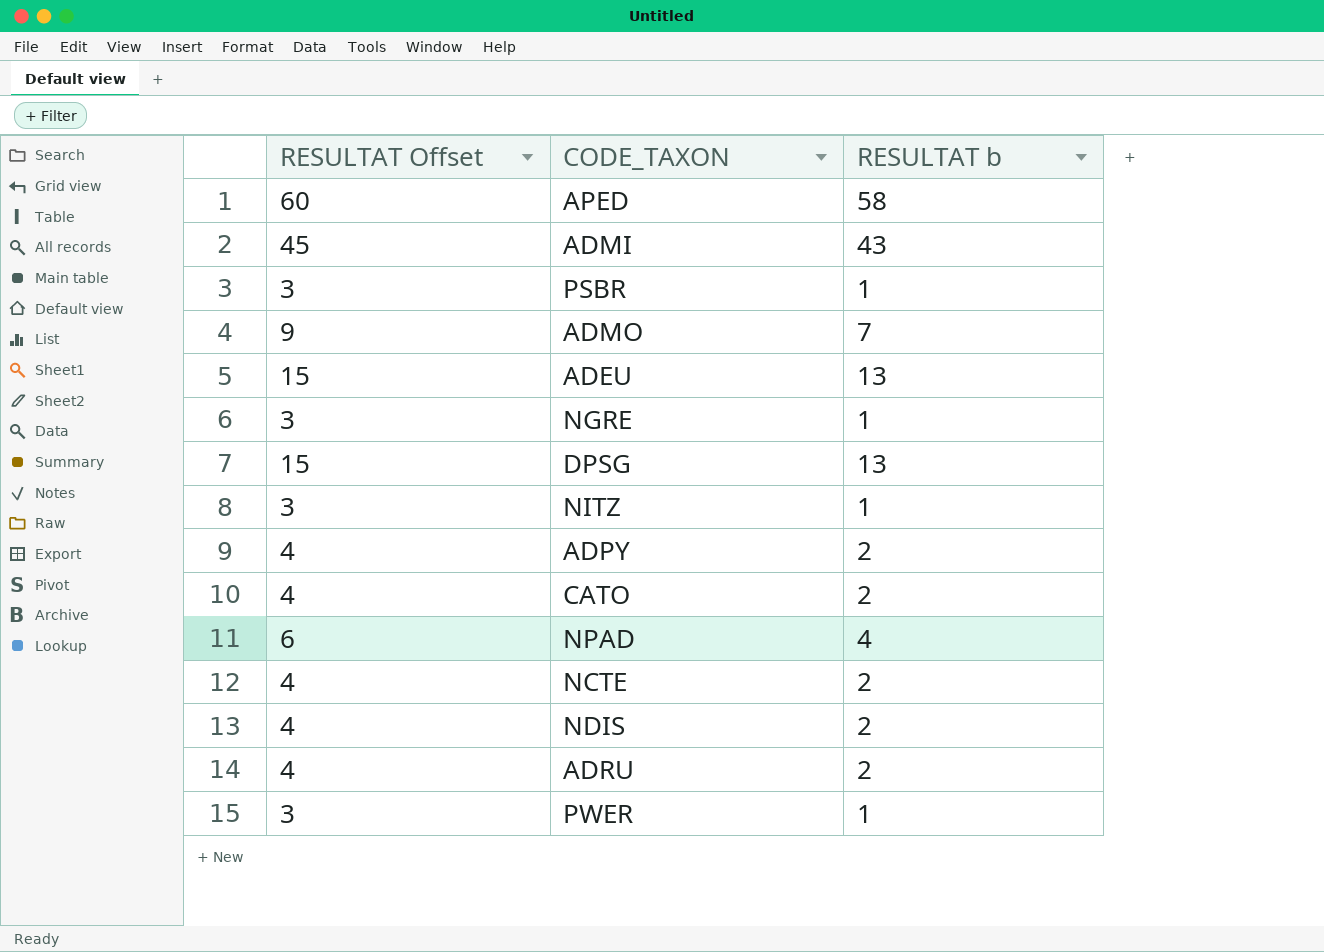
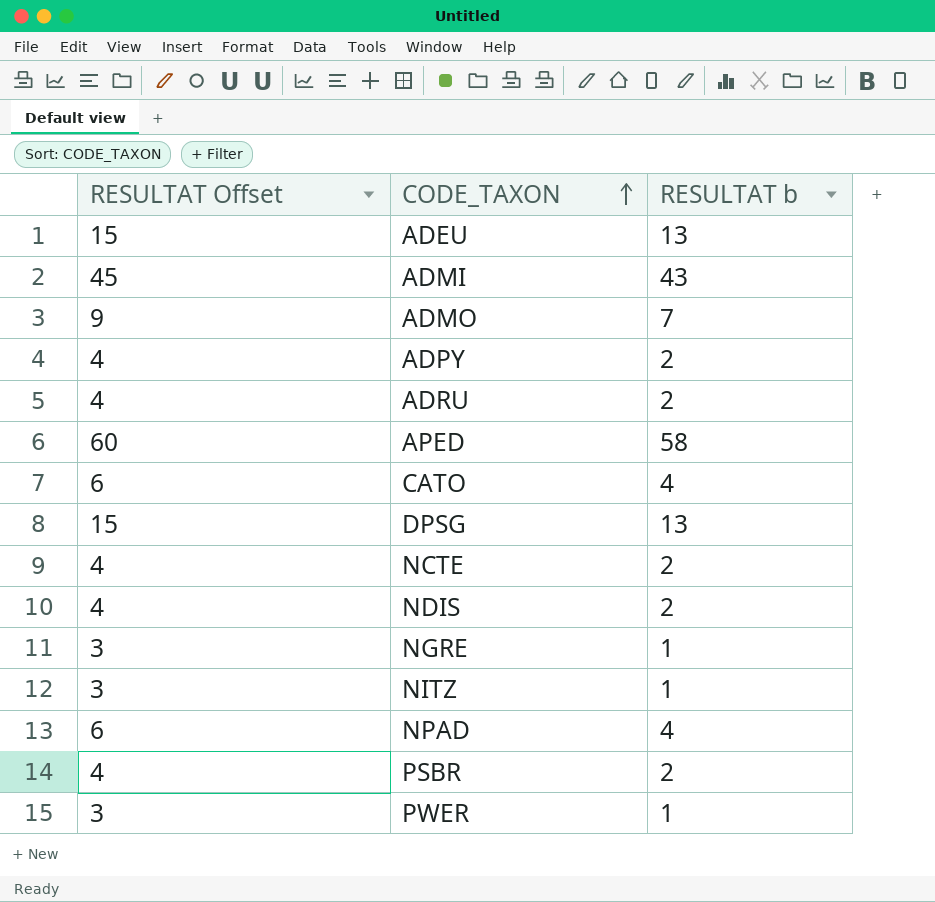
row order: none -> CODE_TAXON ascending
CATO | RESULTAT Offset: 4 -> 6
CATO | RESULTAT b: 2 -> 4
PSBR | RESULTAT Offset: 3 -> 4
PSBR | RESULTAT b: 1 -> 2

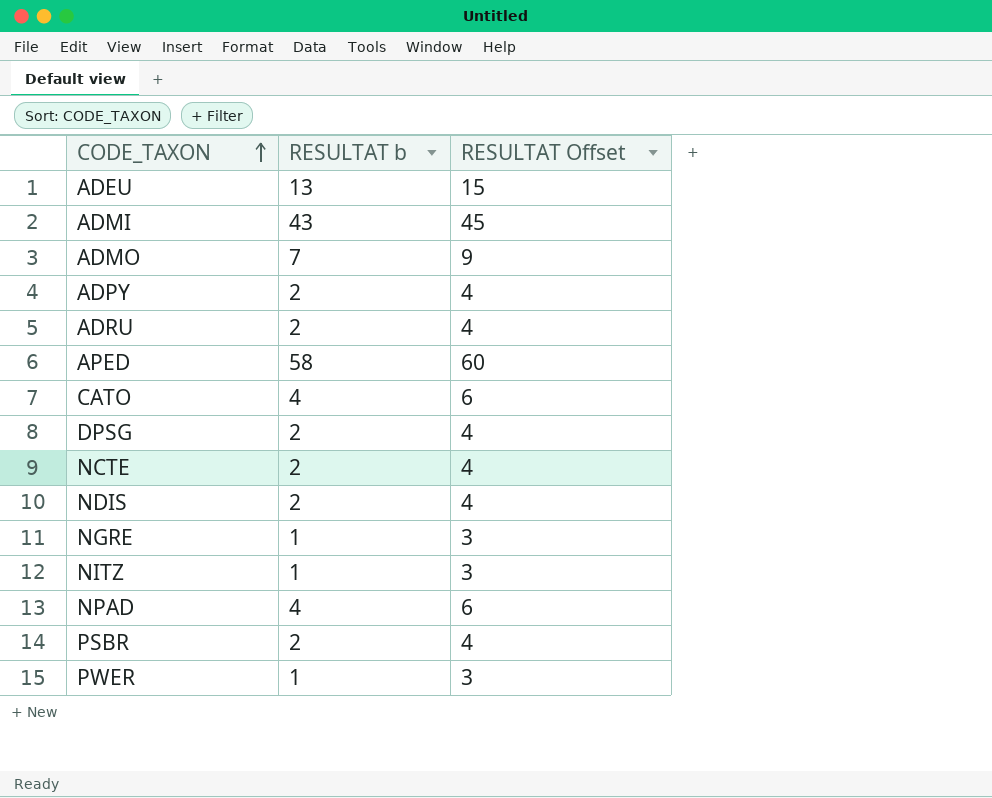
column RESULTAT Offset | position: 1 -> 3
DPSG | RESULTAT b: 13 -> 2
DPSG | RESULTAT Offset: 15 -> 4

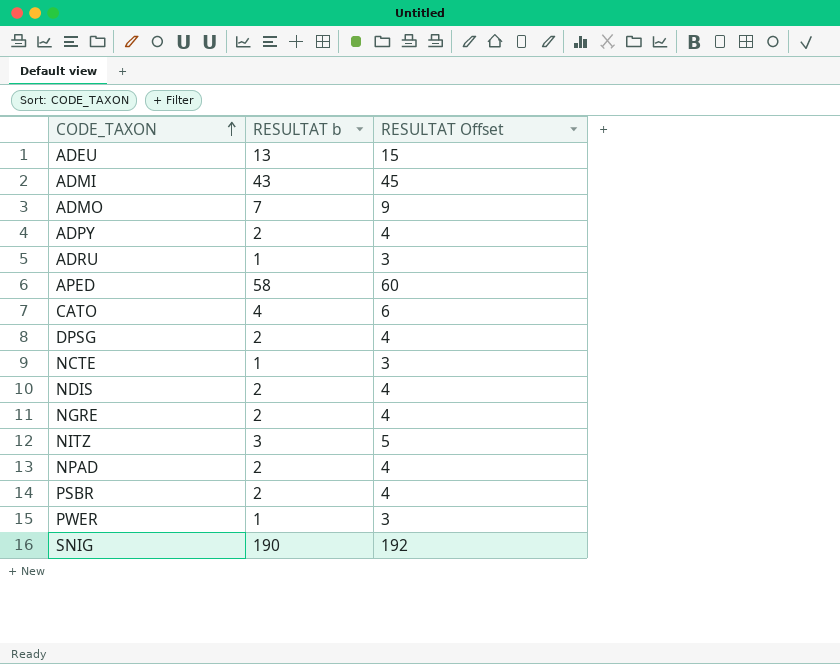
ADRU | RESULTAT b: 2 -> 1
ADRU | RESULTAT Offset: 4 -> 3
NCTE | RESULTAT b: 2 -> 1
NCTE | RESULTAT Offset: 4 -> 3
NGRE | RESULTAT b: 1 -> 2
NGRE | RESULTAT Offset: 3 -> 4
NITZ | RESULTAT b: 1 -> 3
NITZ | RESULTAT Offset: 3 -> 5
NPAD | RESULTAT b: 4 -> 2
NPAD | RESULTAT Offset: 6 -> 4
row SNIG: none -> 190 | 192

